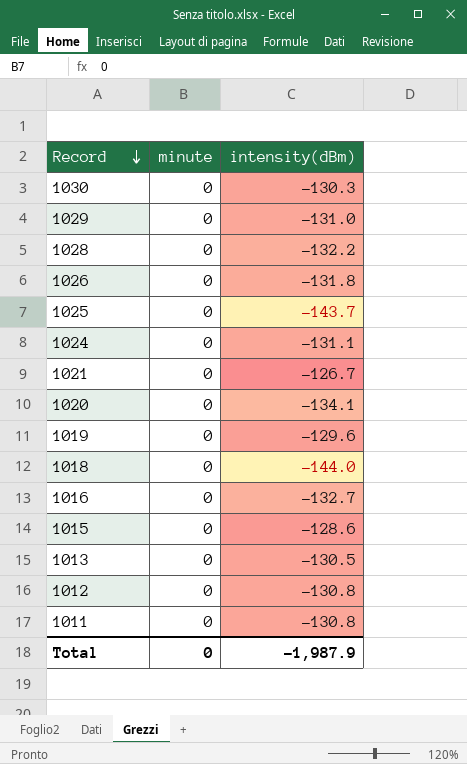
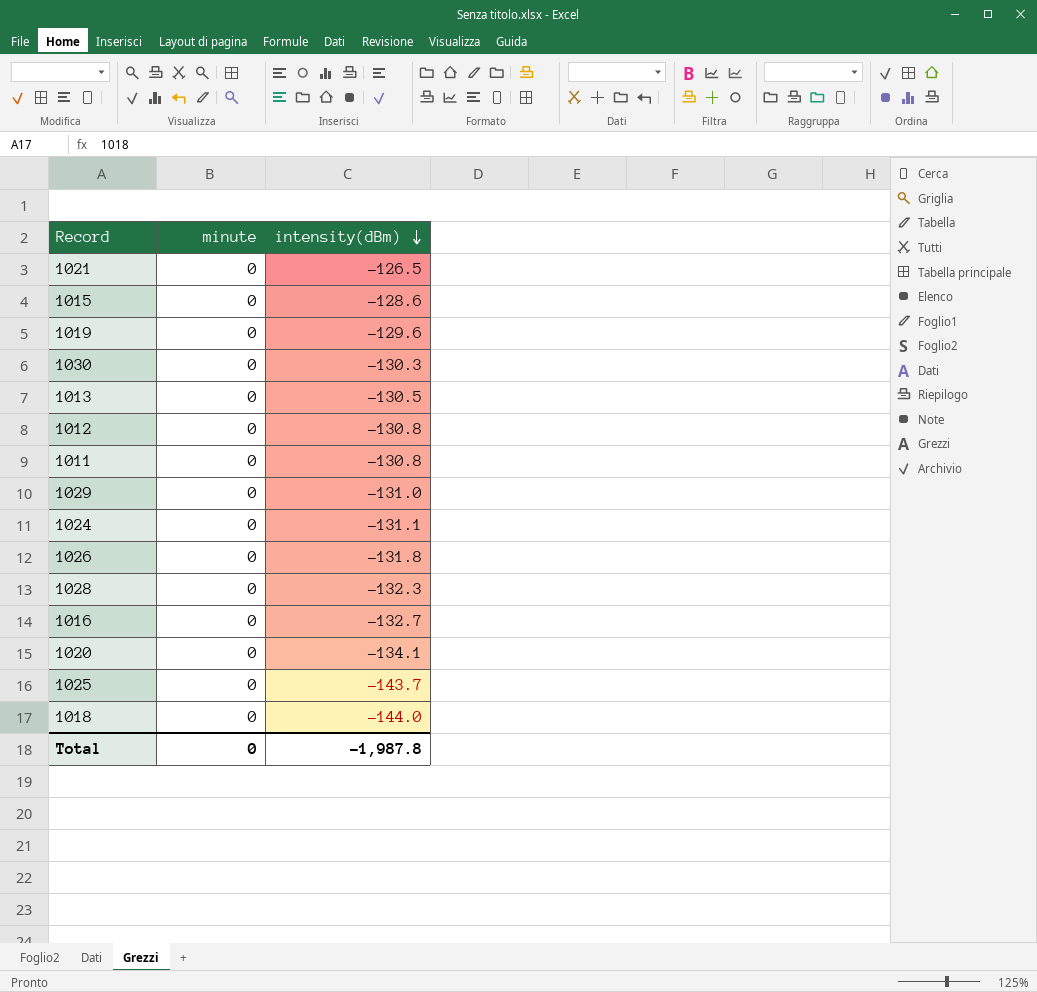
row order: Record descending -> intensity(dBm) descending
1021 | intensity(dBm): -126.7 -> -126.5
1028 | intensity(dBm): -132.2 -> -132.3
Total | intensity(dBm): -1,987.9 -> -1,987.8

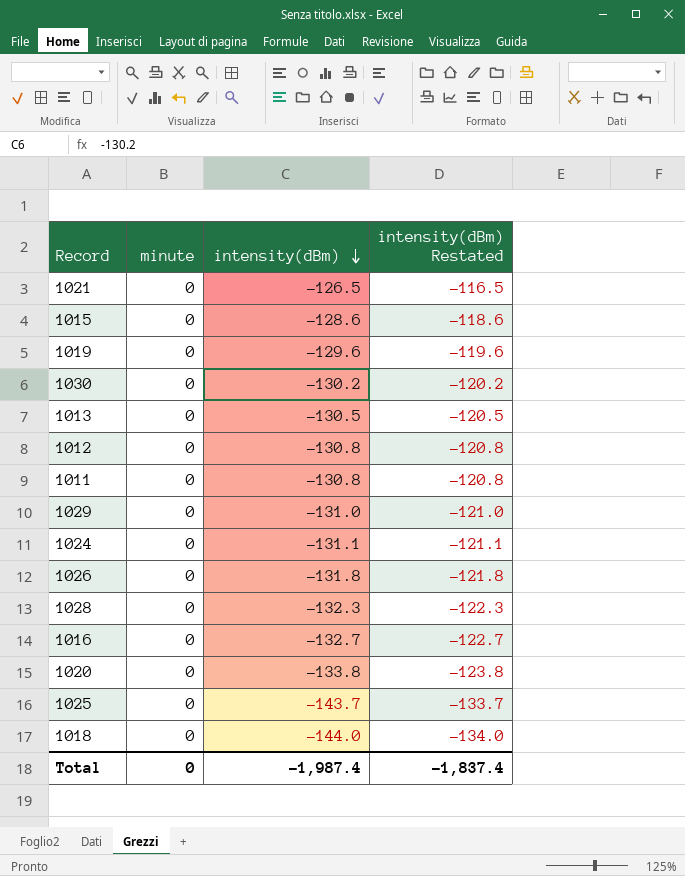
column intensity(dBm) Restated | formula: none -> [intensity(dBm)] + 10
1030 | intensity(dBm): -130.3 -> -130.2
1020 | intensity(dBm): -134.1 -> -133.8
Total | intensity(dBm): -1,987.8 -> -1,987.4

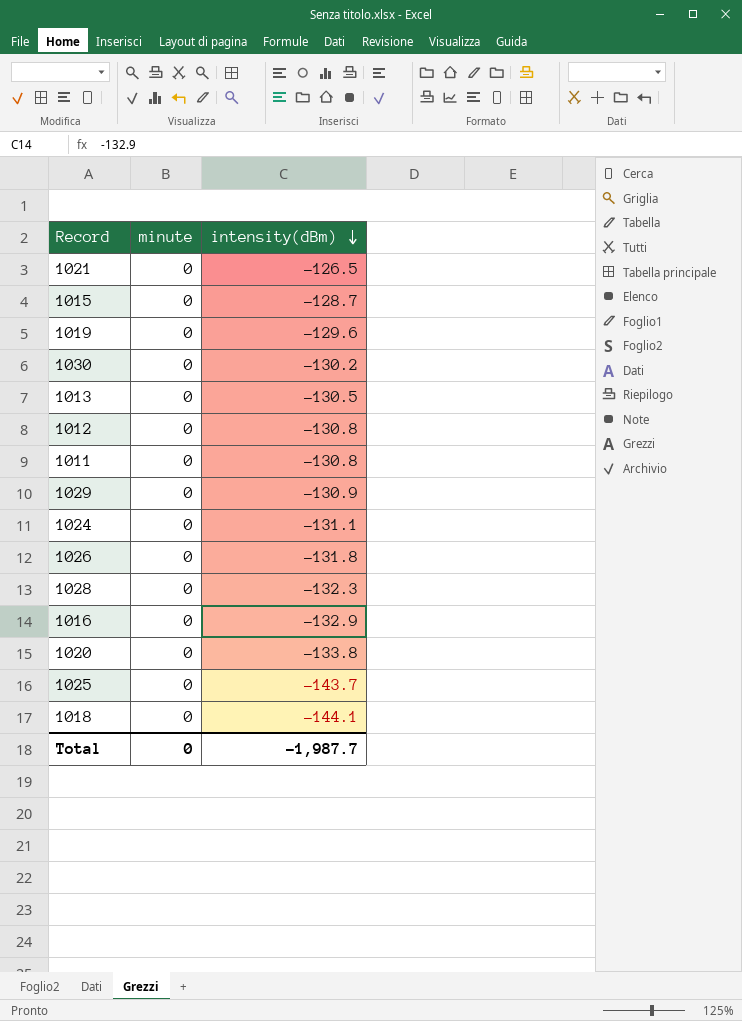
column intensity(dBm) Restated | formula: [intensity(dBm)] + 10 -> none
1015 | intensity(dBm): -128.6 -> -128.7
1029 | intensity(dBm): -131.0 -> -130.9
1016 | intensity(dBm): -132.7 -> -132.9
1018 | intensity(dBm): -144.0 -> -144.1
Total | intensity(dBm): -1,987.4 -> -1,987.7

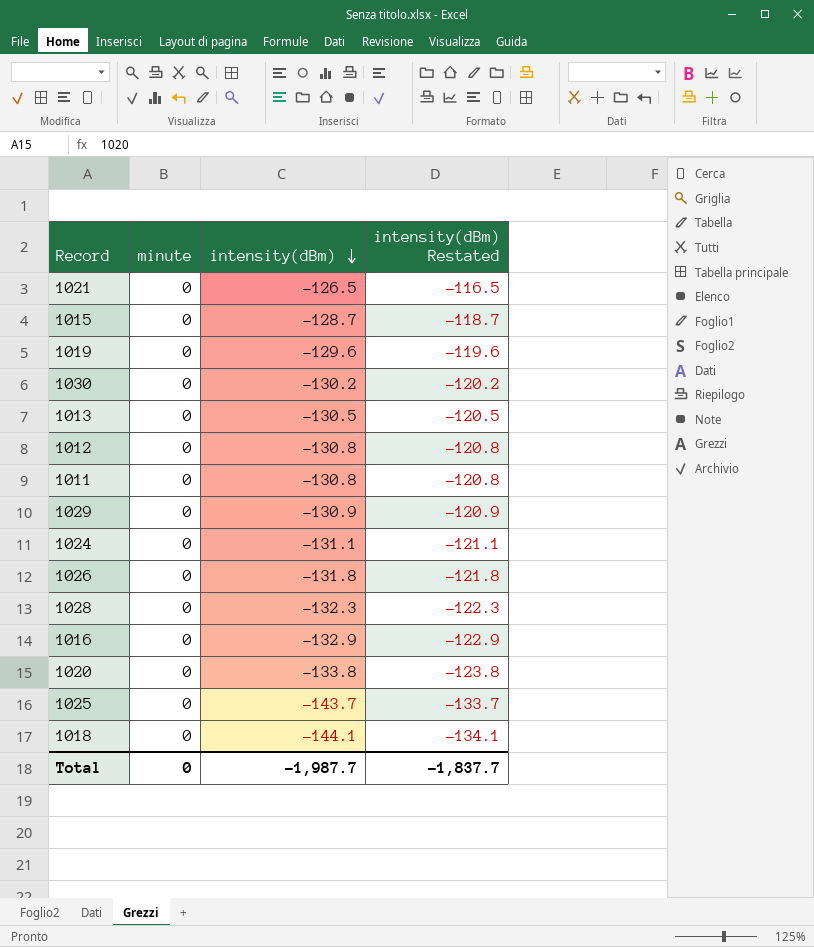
column intensity(dBm) Restated | formula: none -> [intensity(dBm)] + 10

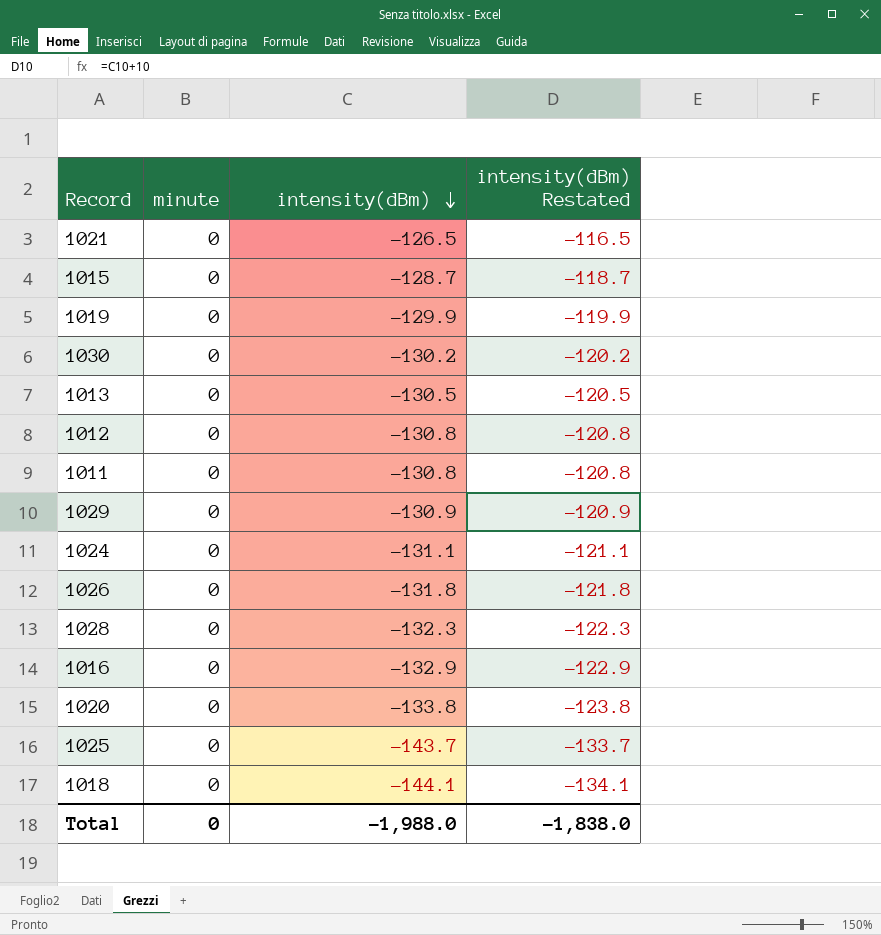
1019 | intensity(dBm): -129.6 -> -129.9
1019 | intensity(dBm) Restated: -119.6 -> -119.9
Total | intensity(dBm): -1,987.7 -> -1,988.0
Total | intensity(dBm) Restated: -1,837.7 -> -1,838.0

